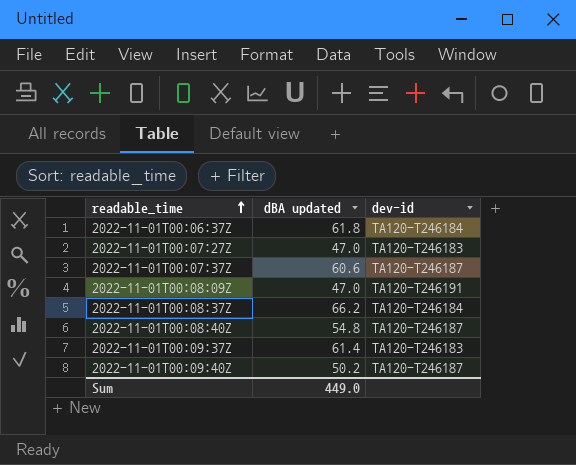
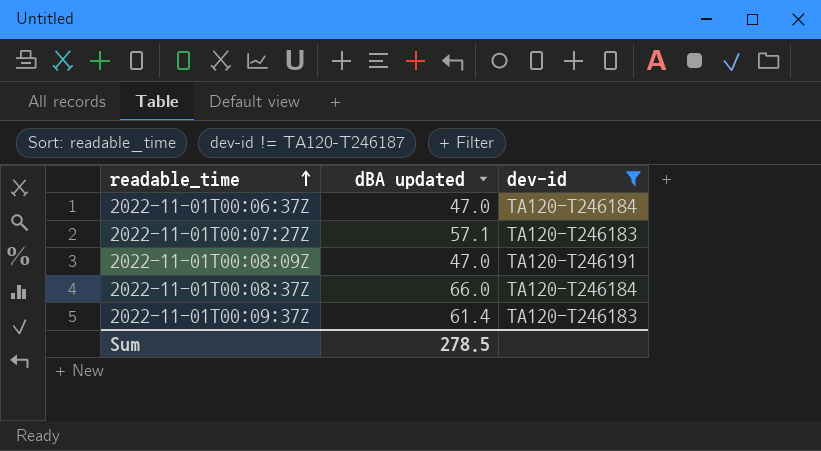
filter: none -> dev-id != TA120-T246187
2022-11-01T00:06:37Z | dBA updated: 61.8 -> 47.0
2022-11-01T00:07:27Z | dBA updated: 47.0 -> 57.1
2022-11-01T00:08:37Z | dBA updated: 66.2 -> 66.0
Sum | dBA updated: 449.0 -> 278.5

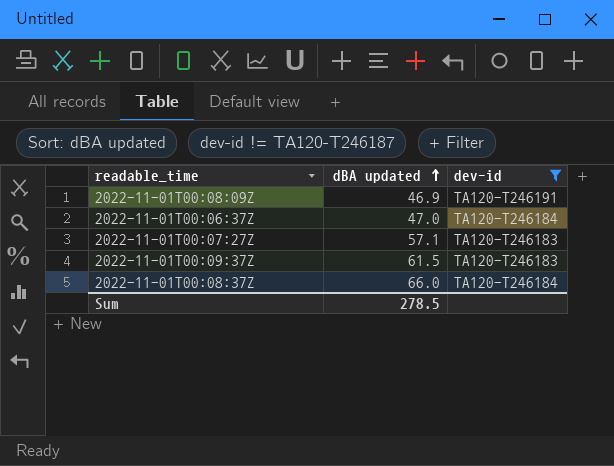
row order: readable_time ascending -> dBA updated ascending
2022-11-01T00:08:09Z | dBA updated: 47.0 -> 46.9
2022-11-01T00:09:37Z | dBA updated: 61.4 -> 61.5

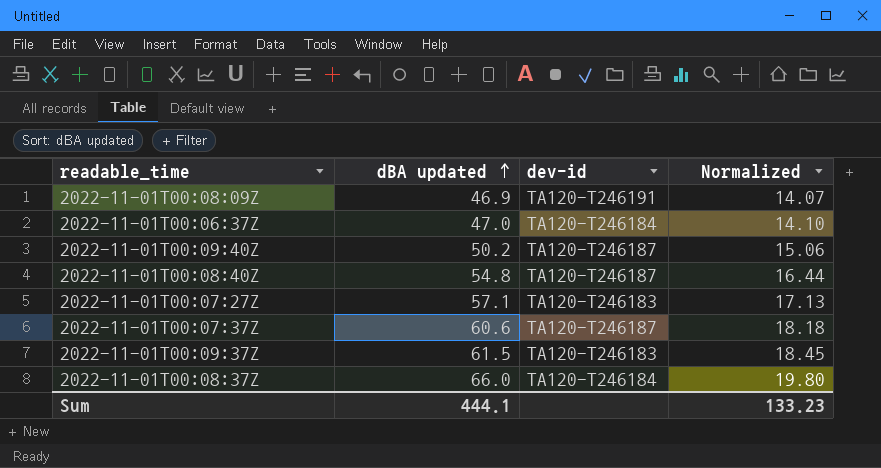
filter: dev-id != TA120-T246187 -> none
column Normalized | formula: none -> [dBA updated] * 0.3
Sum | dBA updated: 278.5 -> 444.1

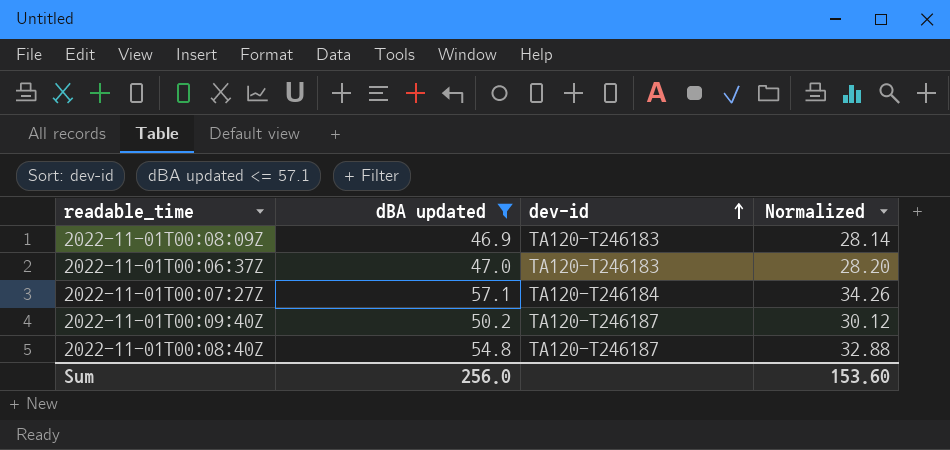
filter: none -> dBA updated <= 57.1
row order: dBA updated ascending -> dev-id ascending
column Normalized | formula: [dBA updated] * 0.3 -> [dBA updated] * 0.6
2022-11-01T00:08:09Z | dev-id: TA120-T246191 -> TA120-T246183
2022-11-01T00:06:37Z | dev-id: TA120-T246184 -> TA120-T246183
2022-11-01T00:07:27Z | dev-id: TA120-T246183 -> TA120-T246184
Sum | dBA updated: 444.1 -> 256.0
Sum | Normalized: 133.23 -> 153.60

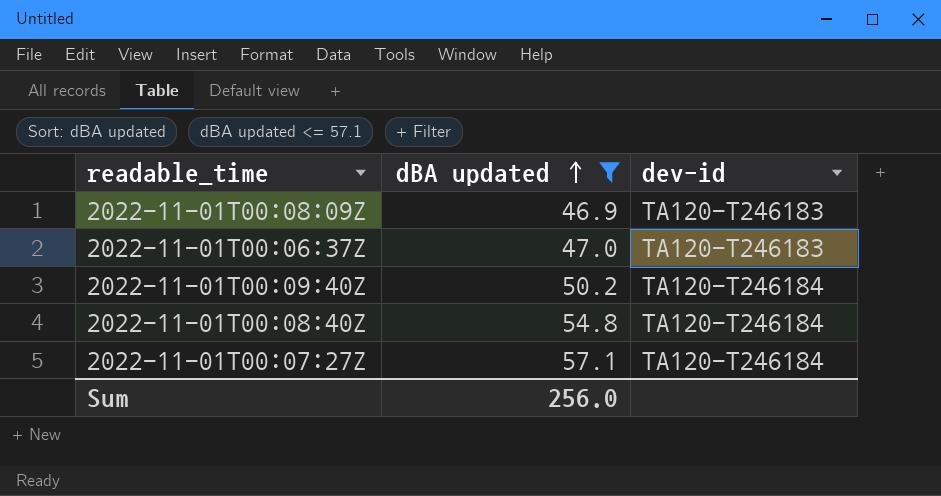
row order: dev-id ascending -> dBA updated ascending
column Normalized | formula: [dBA updated] * 0.6 -> none
2022-11-01T00:09:40Z | dev-id: TA120-T246187 -> TA120-T246184
2022-11-01T00:08:40Z | dev-id: TA120-T246187 -> TA120-T246184

